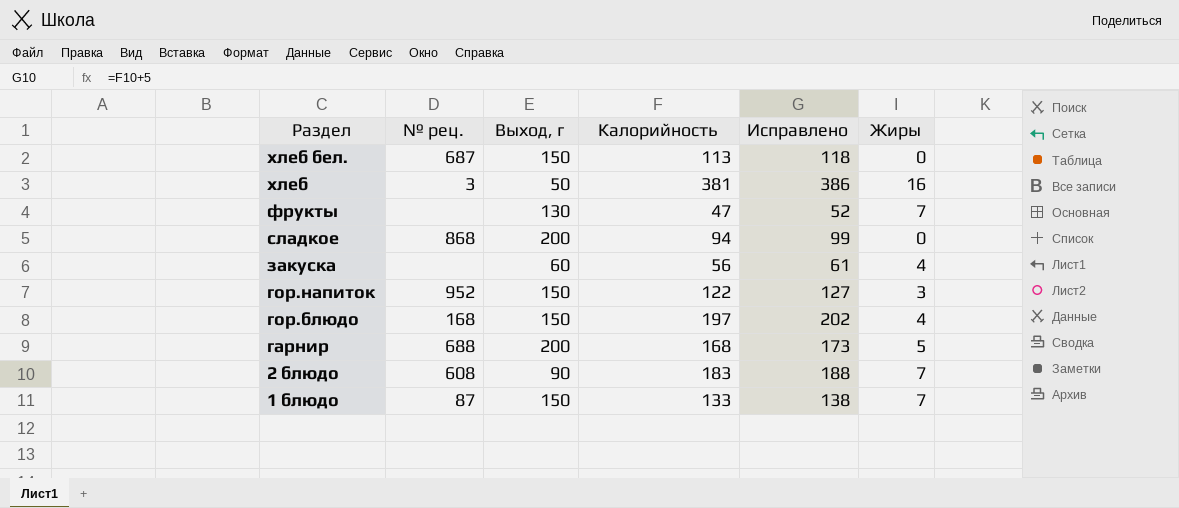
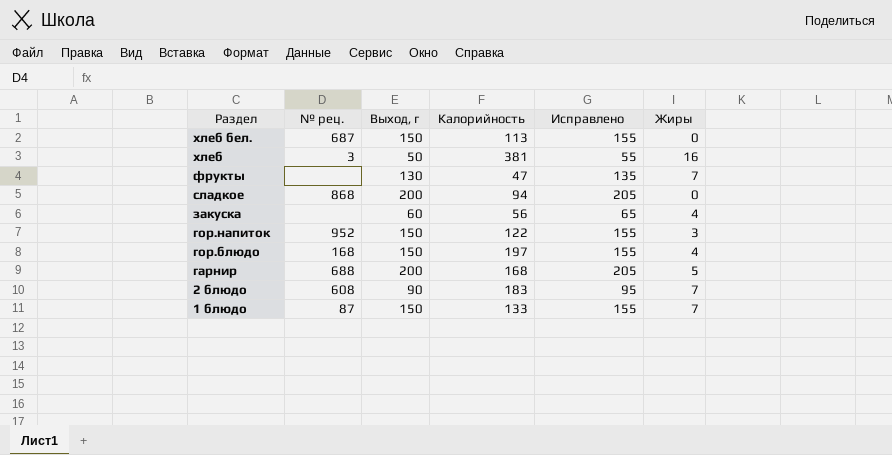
column Исправлено | formula: [Калорийность] + 5 -> [Выход, г] + 5

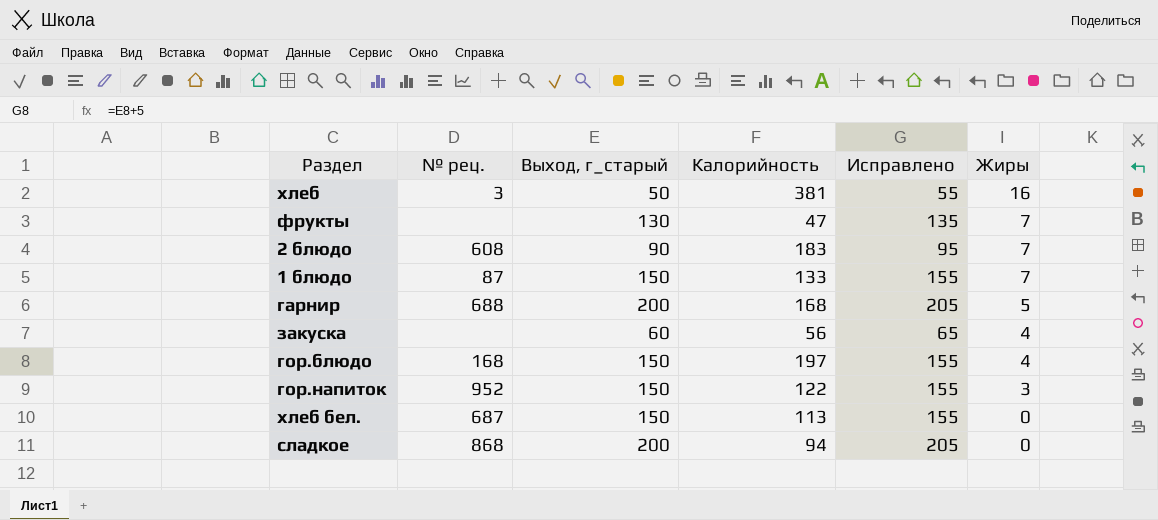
row order: Раздел descending -> Жиры descending
column name: Выход, г -> Выход, г_старый

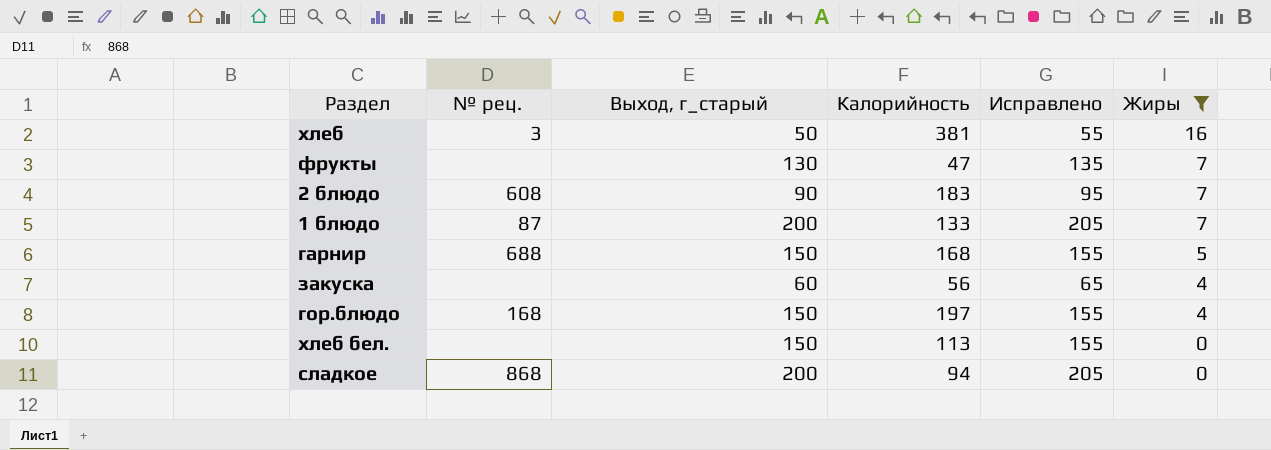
filter: none -> Жиры != 3
1 блюдо | Выход, г_старый: 150 -> 200
1 блюдо | Исправлено: 155 -> 205
гарнир | Выход, г_старый: 200 -> 150
гарнир | Исправлено: 205 -> 155
хлеб бел. | № рец.: 687 -> none

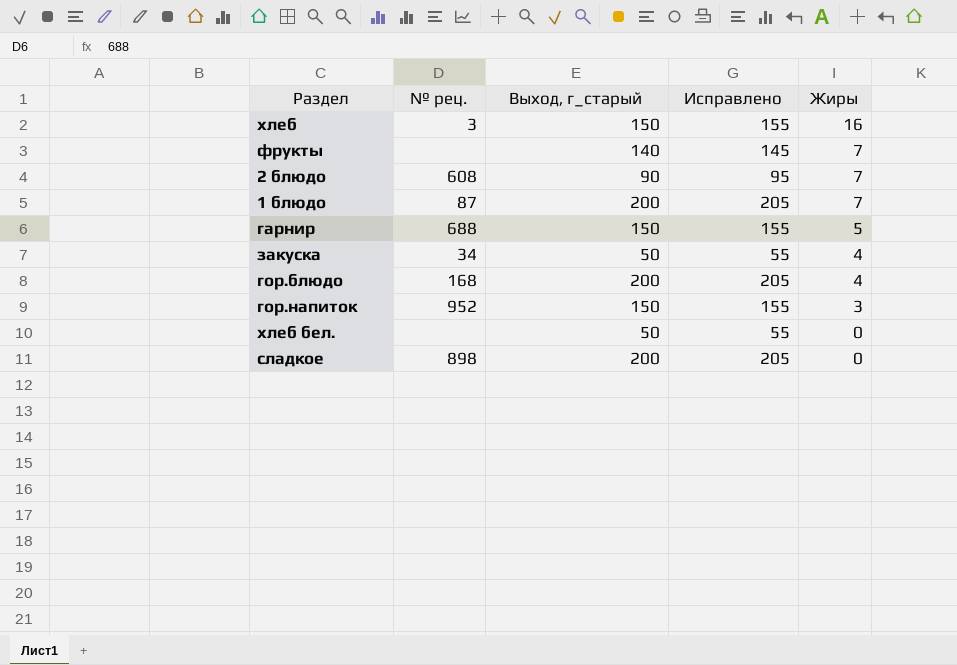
filter: Жиры != 3 -> none
column Калорийность | position: 4 -> none
хлеб | Выход, г_старый: 50 -> 150
хлеб | Исправлено: 55 -> 155
фрукты | Выход, г_старый: 130 -> 140
фрукты | Исправлено: 135 -> 145
закуска | № рец.: none -> 34
закуска | Выход, г_старый: 60 -> 50
закуска | Исправлено: 65 -> 55
гор.блюдо | Выход, г_старый: 150 -> 200
гор.блюдо | Исправлено: 155 -> 205
хлеб бел. | Выход, г_старый: 150 -> 50
хлеб бел. | Исправлено: 155 -> 55
сладкое | № рец.: 868 -> 898

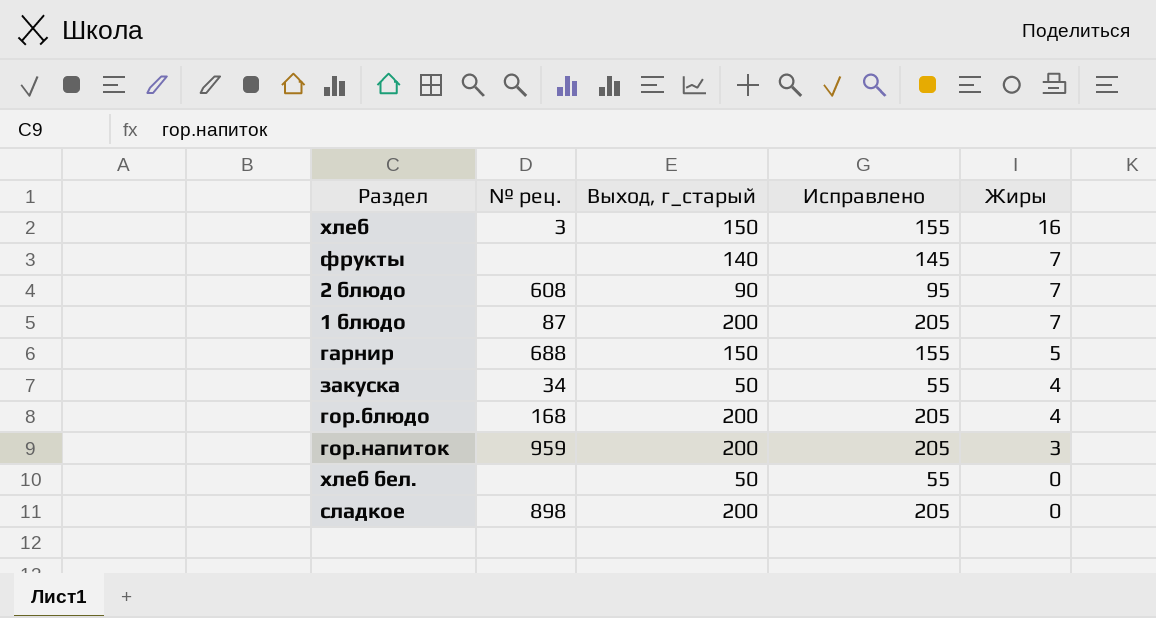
гор.напиток | № рец.: 952 -> 959
гор.напиток | Выход, г_старый: 150 -> 200
гор.напиток | Исправлено: 155 -> 205

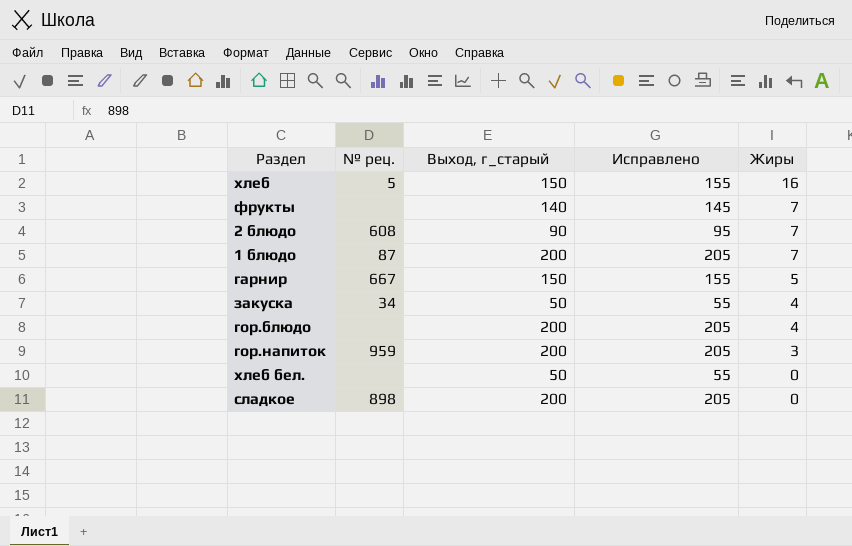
хлеб | № рец.: 3 -> 5
гарнир | № рец.: 688 -> 667
гор.блюдо | № рец.: 168 -> none

